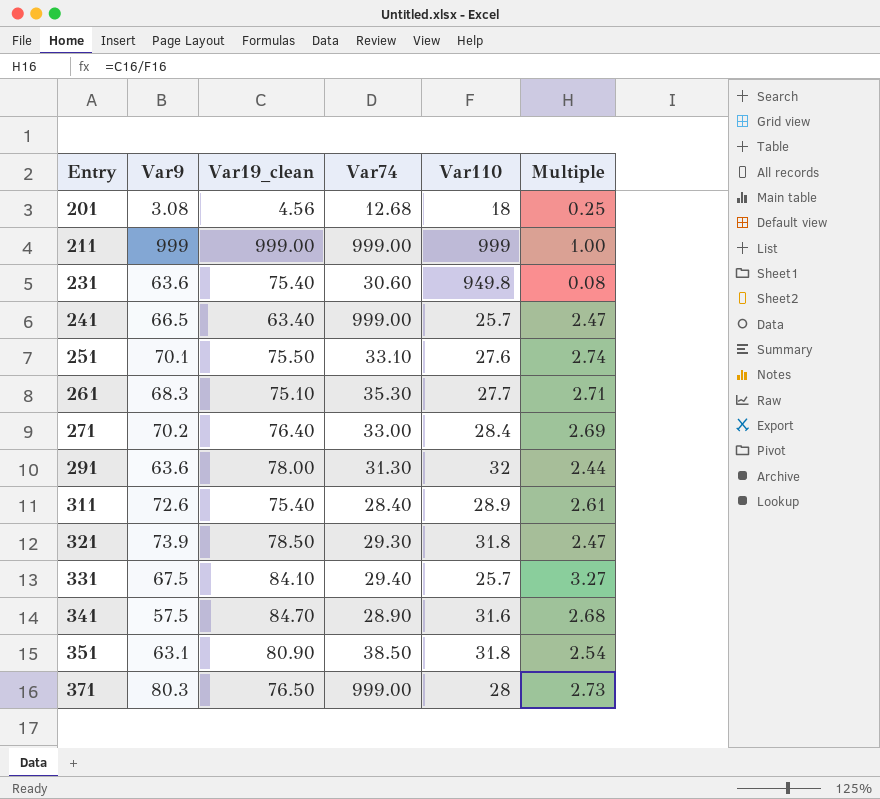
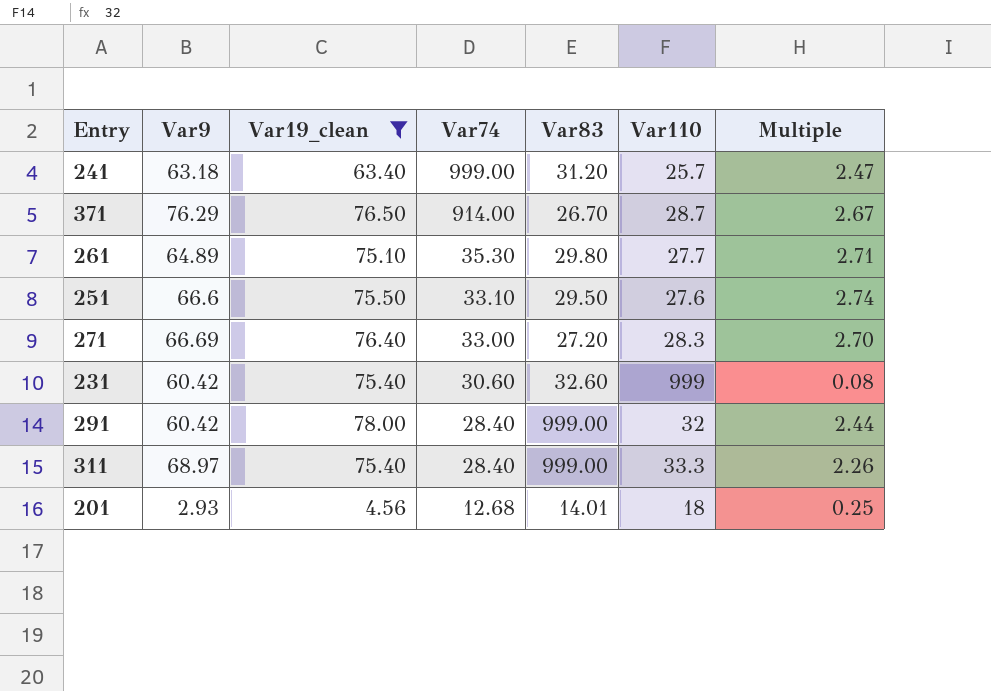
filter: none -> Var19_clean <= 78.00
row order: Entry ascending -> Var74 descending
column Var83 | position: none -> 5
241 | Var9: 66.5 -> 63.18
371 | Var9: 80.3 -> 76.29
371 | Var74: 999.00 -> 914.00
371 | Var110: 28 -> 28.7
371 | Multiple: 2.73 -> 2.67
261 | Var9: 68.3 -> 64.89
251 | Var9: 70.1 -> 66.6
271 | Var9: 70.2 -> 66.69
271 | Var110: 28.4 -> 28.3
271 | Multiple: 2.69 -> 2.70
231 | Var9: 63.6 -> 60.42
231 | Var110: 949.8 -> 999
291 | Var9: 63.6 -> 60.42
291 | Var74: 31.30 -> 28.40
311 | Var9: 72.6 -> 68.97
311 | Var110: 28.9 -> 33.3
311 | Multiple: 2.61 -> 2.26
201 | Var9: 3.08 -> 2.93

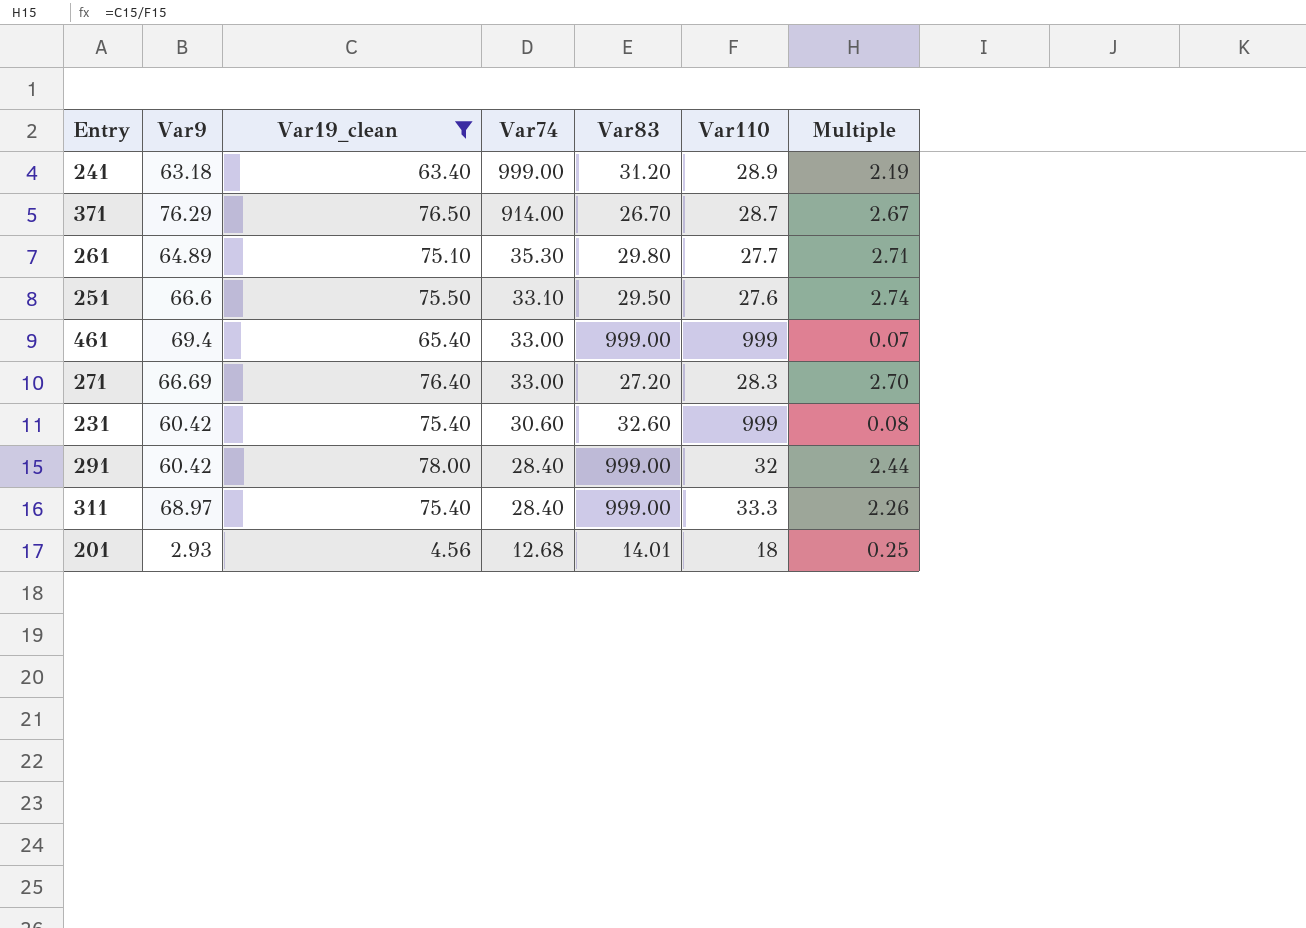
241 | Var110: 25.7 -> 28.9
241 | Multiple: 2.47 -> 2.19
row 461: none -> 69.4 | 65.40 | 33.00 | 999.00 | 999 | 0.07

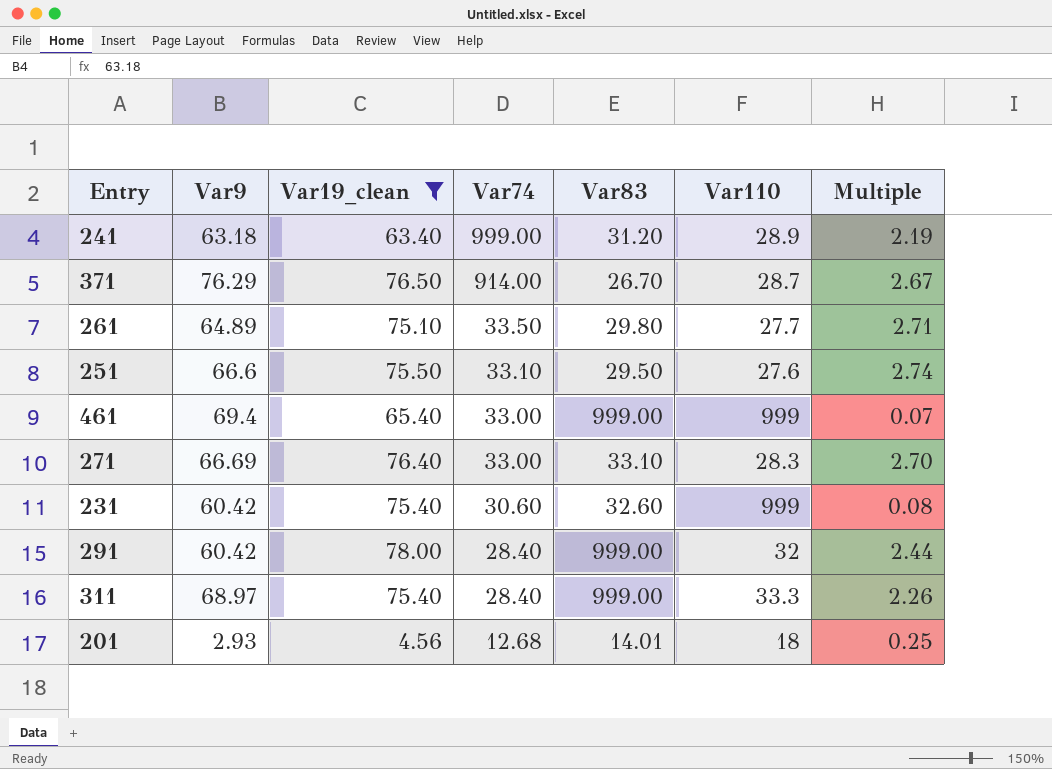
261 | Var74: 35.30 -> 33.50
271 | Var83: 27.20 -> 33.10

